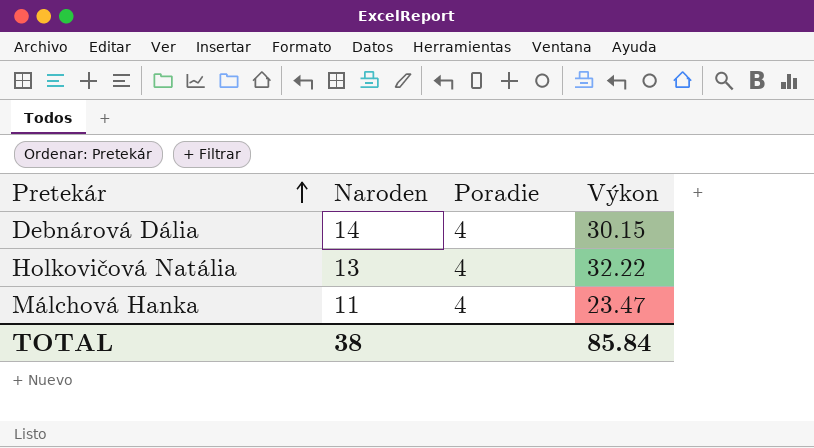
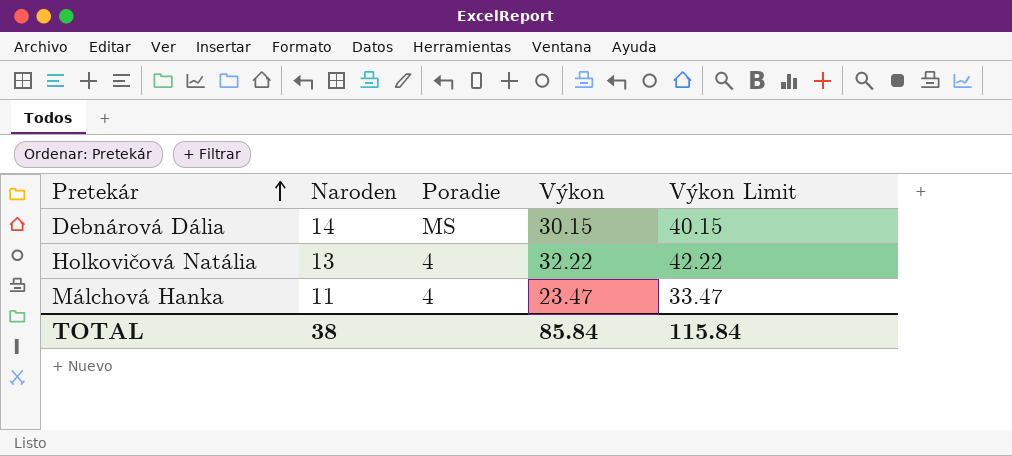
column Výkon Limit | formula: none -> [Výkon] + 10
Debnárová Dália | Poradie: 4 -> MS

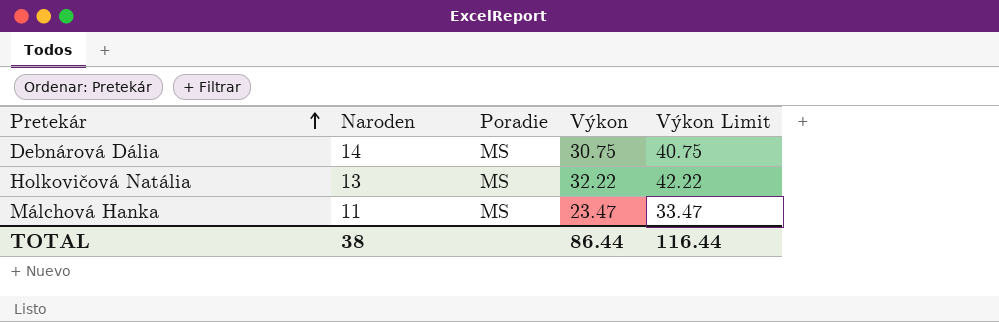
Debnárová Dália | Výkon: 30.15 -> 30.75
Debnárová Dália | Výkon Limit: 40.15 -> 40.75
Holkovičová Natália | Poradie: 4 -> MS
Málchová Hanka | Poradie: 4 -> MS
TOTAL | Výkon: 85.84 -> 86.44
TOTAL | Výkon Limit: 115.84 -> 116.44

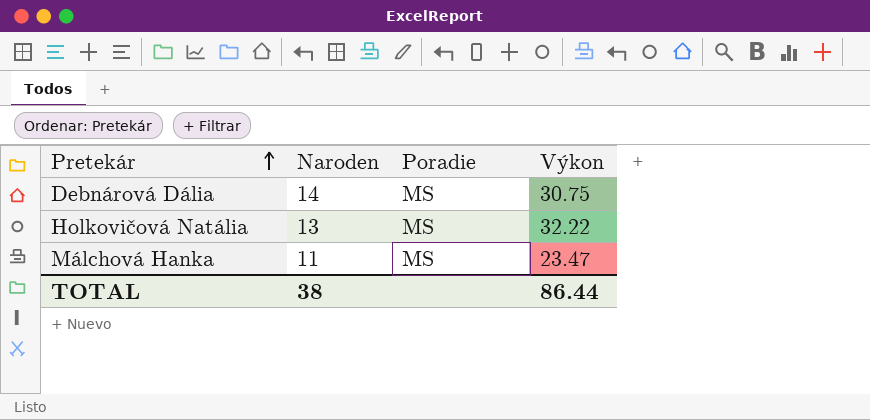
column Výkon Limit | formula: [Výkon] + 10 -> none

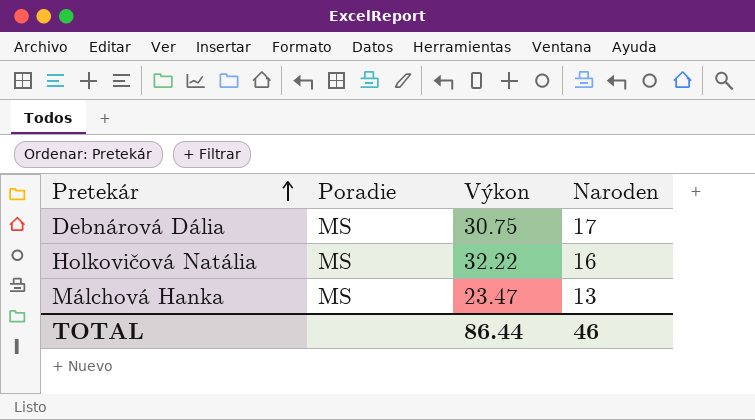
column Naroden | position: 2 -> 4
Debnárová Dália | Naroden: 14 -> 17
Holkovičová Natália | Naroden: 13 -> 16
Málchová Hanka | Naroden: 11 -> 13
TOTAL | Naroden: 38 -> 46

